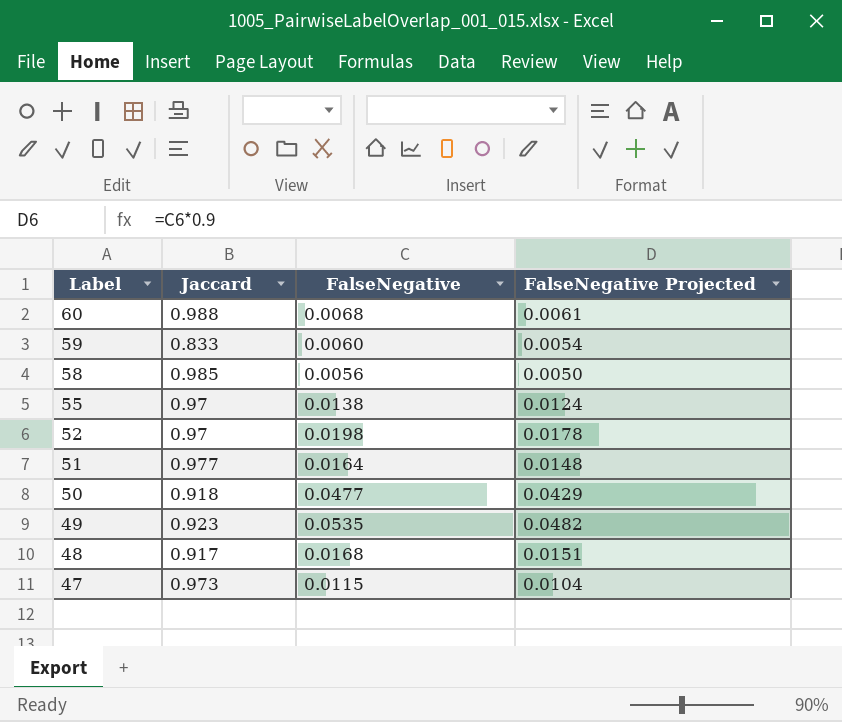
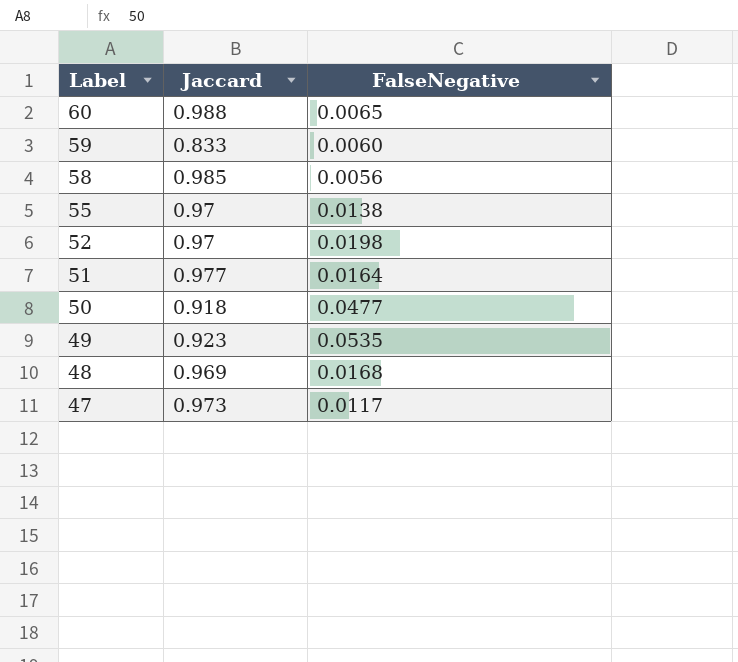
column FalseNegative Projected | formula: [FalseNegative] * 0.9 -> none
60 | FalseNegative: 0.0068 -> 0.0065
48 | Jaccard: 0.917 -> 0.969
47 | FalseNegative: 0.0115 -> 0.0117

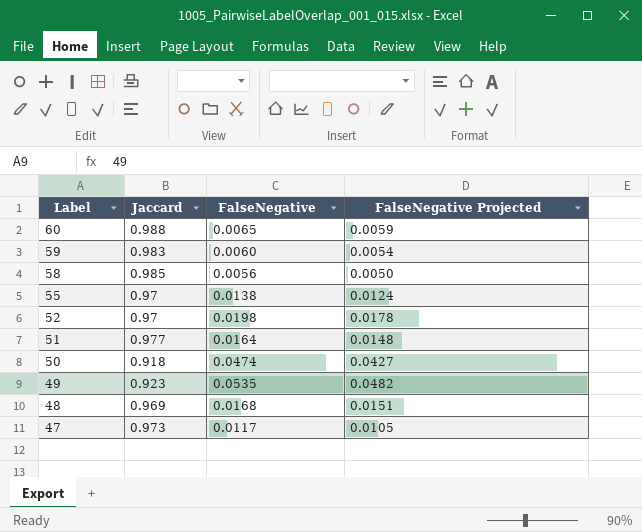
column FalseNegative Projected | formula: none -> [FalseNegative] * 0.9
59 | Jaccard: 0.833 -> 0.983
50 | FalseNegative: 0.0477 -> 0.0474

